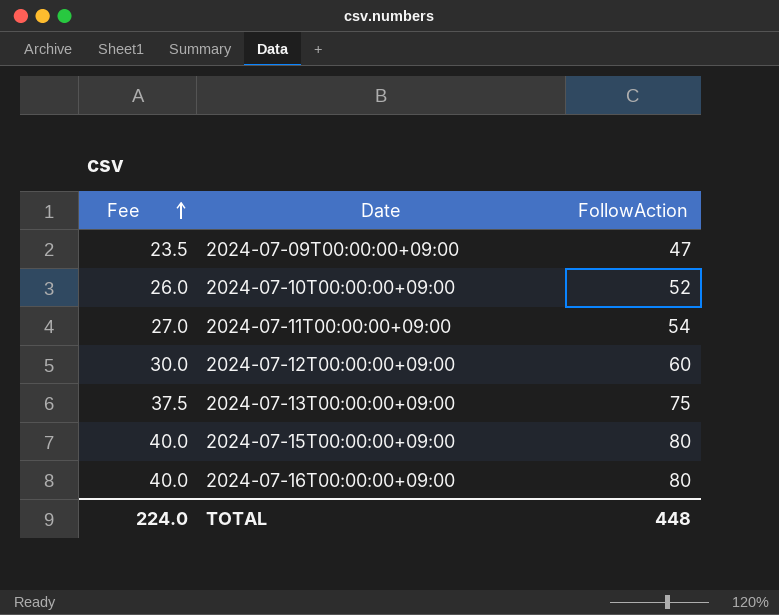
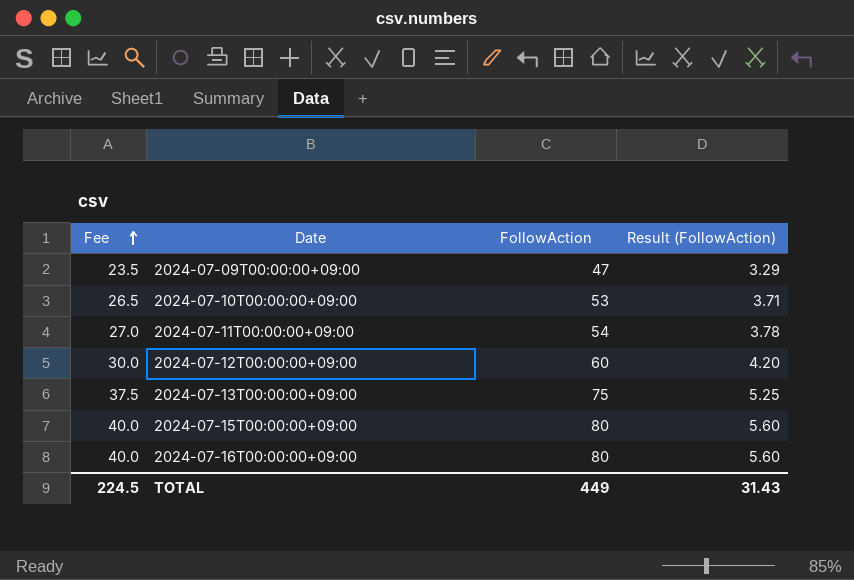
column Result (FollowAction) | formula: none -> [FollowAction] * 0.07
2024-07-10T00:00:00+09:00 | Fee: 26.0 -> 26.5
2024-07-10T00:00:00+09:00 | FollowAction: 52 -> 53
TOTAL | Fee: 224.0 -> 224.5
TOTAL | FollowAction: 448 -> 449

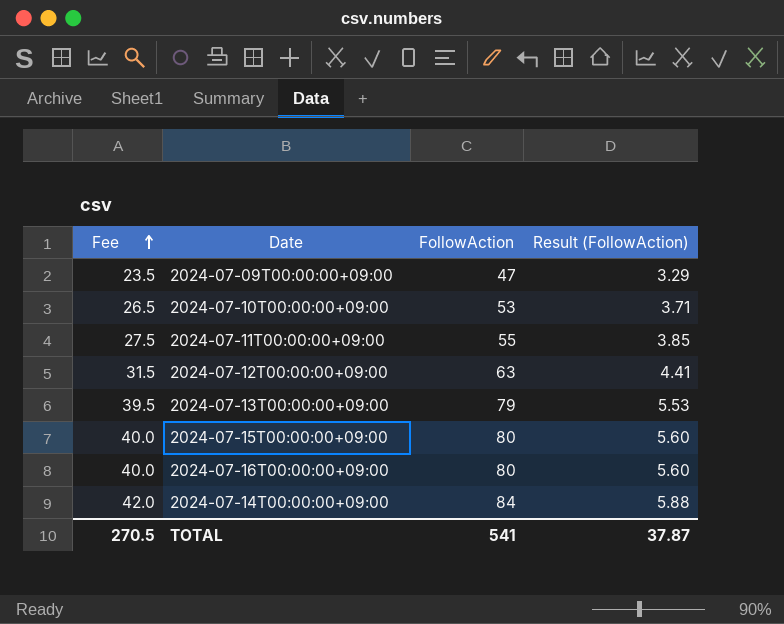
2024-07-11T00:00:00+09:00 | Fee: 27.0 -> 27.5
2024-07-11T00:00:00+09:00 | FollowAction: 54 -> 55
2024-07-11T00:00:00+09:00 | Result (FollowAction): 3.78 -> 3.85
2024-07-12T00:00:00+09:00 | Fee: 30.0 -> 31.5
2024-07-12T00:00:00+09:00 | FollowAction: 60 -> 63
2024-07-12T00:00:00+09:00 | Result (FollowAction): 4.20 -> 4.41
2024-07-13T00:00:00+09:00 | Fee: 37.5 -> 39.5
2024-07-13T00:00:00+09:00 | FollowAction: 75 -> 79
2024-07-13T00:00:00+09:00 | Result (FollowAction): 5.25 -> 5.53
row 2024-07-14T00:00:00+09:00: none -> 42.0 | 84 | 5.88
TOTAL | Fee: 224.5 -> 270.5
TOTAL | FollowAction: 449 -> 541
TOTAL | Result (FollowAction): 31.43 -> 37.87

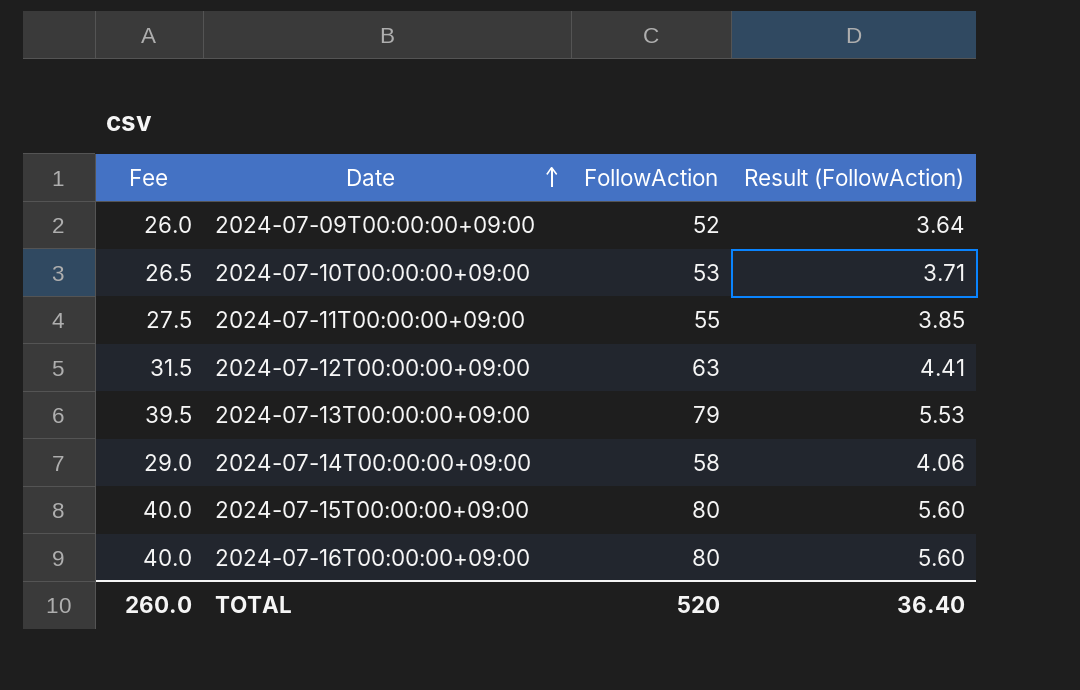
row order: Fee ascending -> Date ascending
2024-07-09T00:00:00+09:00 | Fee: 23.5 -> 26.0
2024-07-09T00:00:00+09:00 | FollowAction: 47 -> 52
2024-07-09T00:00:00+09:00 | Result (FollowAction): 3.29 -> 3.64
2024-07-14T00:00:00+09:00 | Fee: 42.0 -> 29.0
2024-07-14T00:00:00+09:00 | FollowAction: 84 -> 58
2024-07-14T00:00:00+09:00 | Result (FollowAction): 5.88 -> 4.06
TOTAL | Fee: 270.5 -> 260.0
TOTAL | FollowAction: 541 -> 520
TOTAL | Result (FollowAction): 37.87 -> 36.40

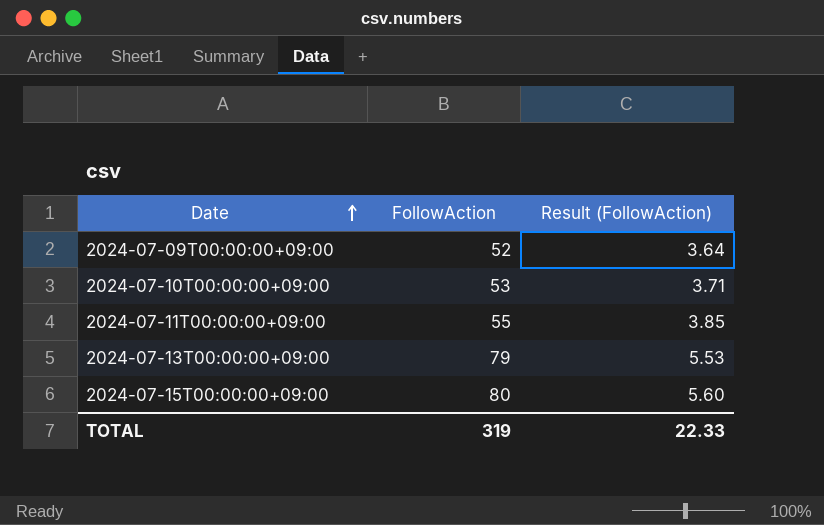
column Fee | formula: [FollowAction] * 0.5 -> none
row 2024-07-12T00:00:00+09:00: 31.5 | 63 | 4.41 -> none
row 2024-07-14T00:00:00+09:00: 29.0 | 58 | 4.06 -> none
row 2024-07-16T00:00:00+09:00: 40.0 | 80 | 5.60 -> none
TOTAL | FollowAction: 520 -> 319
TOTAL | Result (FollowAction): 36.40 -> 22.33

